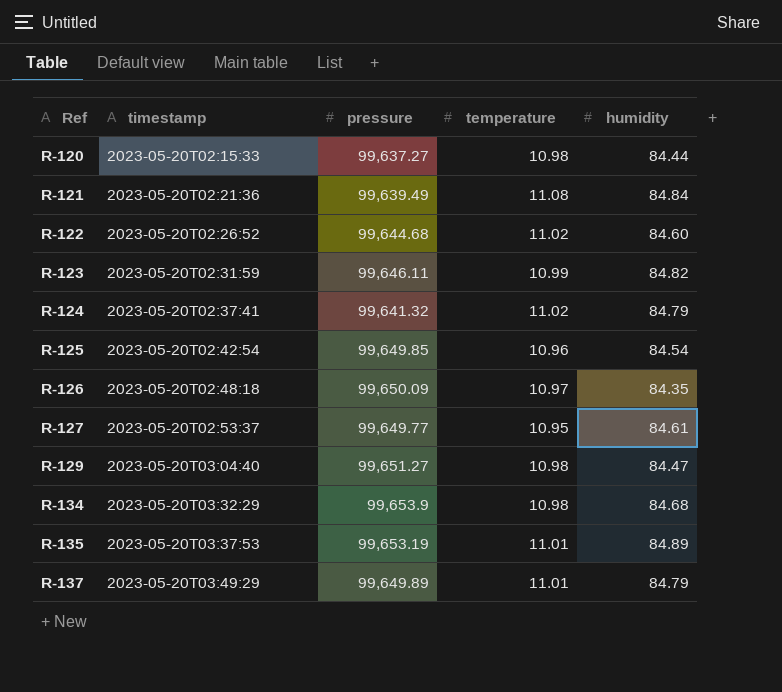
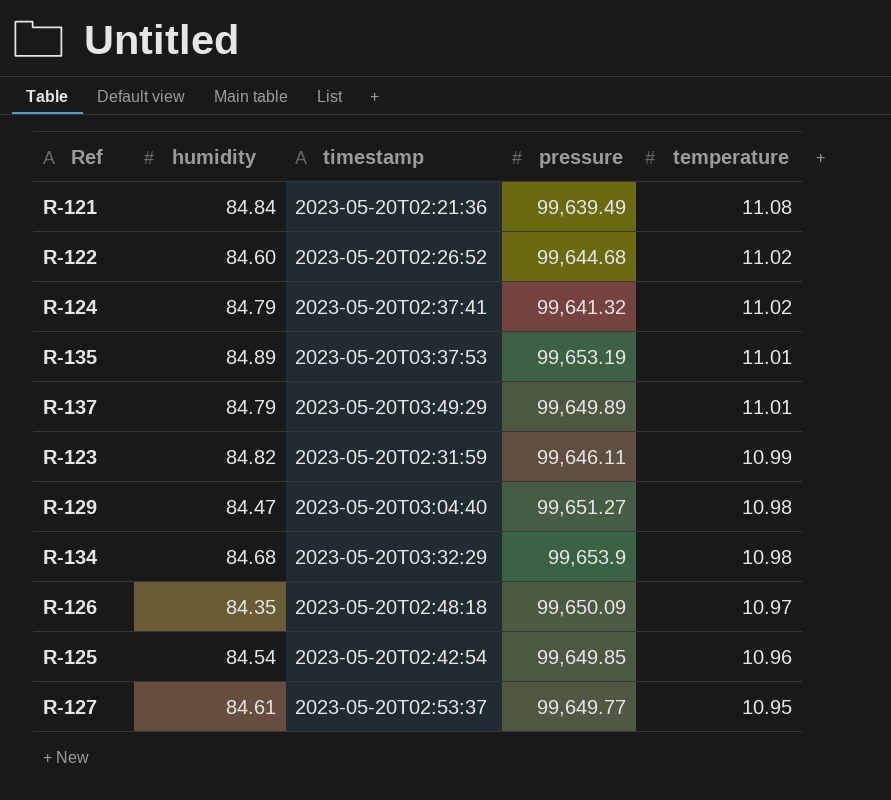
row order: Ref ascending -> temperature descending
column humidity | position: 5 -> 2
row R-120: 2023-05-20T02:15:33 | 99,637.27 | 10.98 | 84.44 -> none

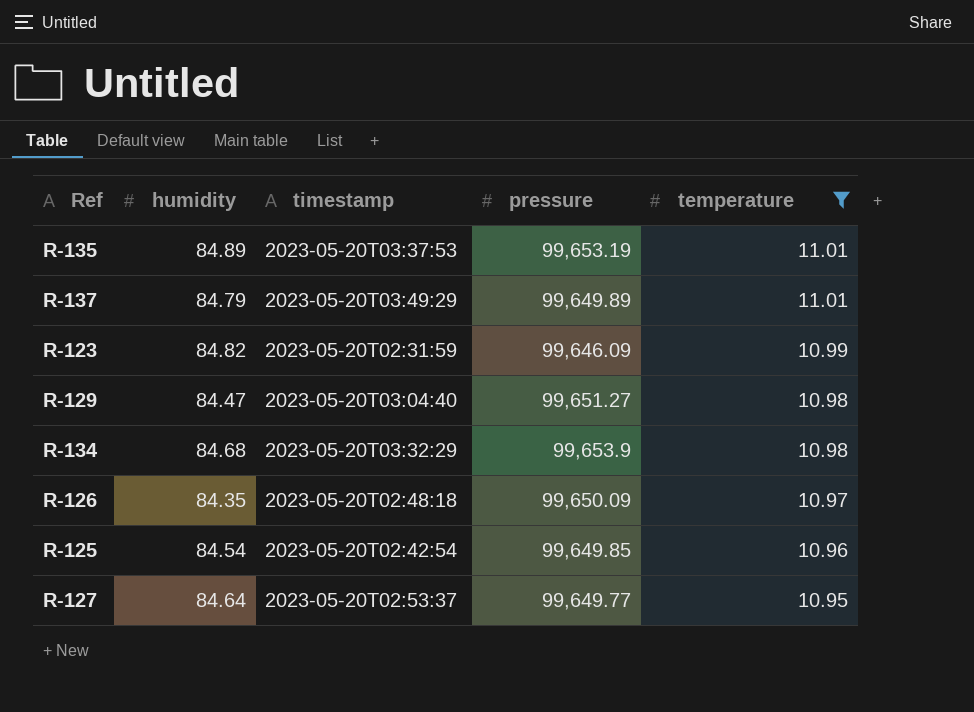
filter: none -> temperature <= 11.01
R-123 | pressure: 99,646.11 -> 99,646.09
R-127 | humidity: 84.61 -> 84.64

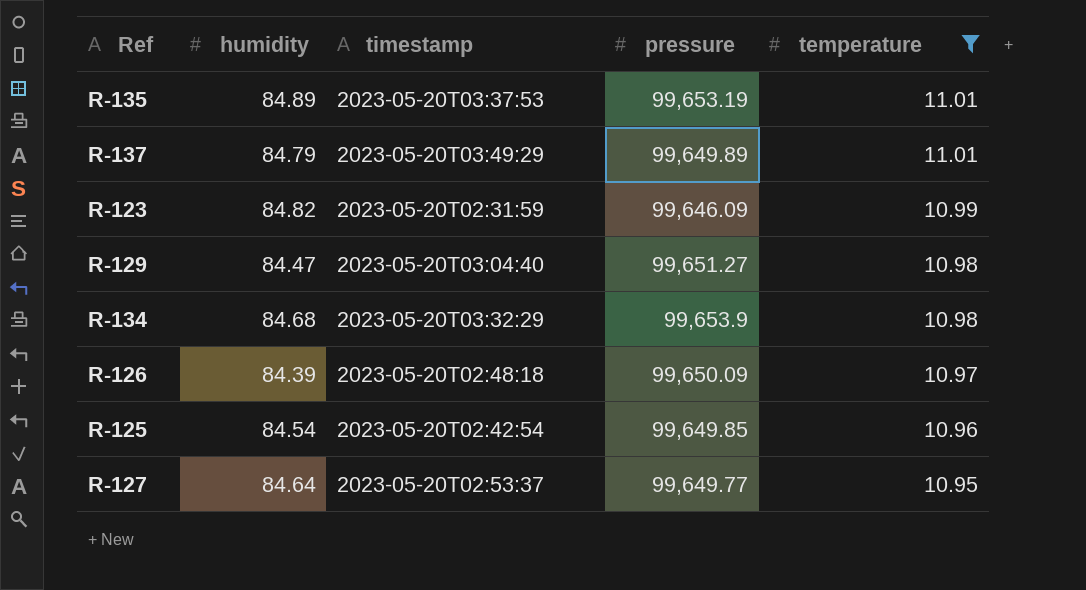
R-126 | humidity: 84.35 -> 84.39

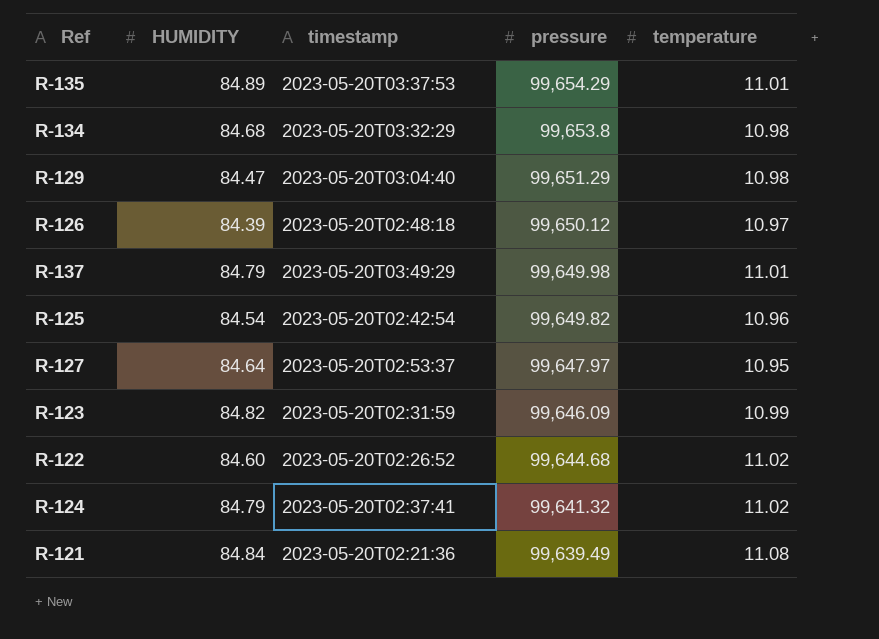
filter: temperature <= 11.01 -> none
row order: temperature descending -> pressure descending
column name: humidity -> HUMIDITY
R-135 | pressure: 99,653.19 -> 99,654.29
R-134 | pressure: 99,653.9 -> 99,653.8
R-129 | pressure: 99,651.27 -> 99,651.29
R-126 | pressure: 99,650.09 -> 99,650.12
R-137 | pressure: 99,649.89 -> 99,649.98
R-125 | pressure: 99,649.85 -> 99,649.82
R-127 | pressure: 99,649.77 -> 99,647.97

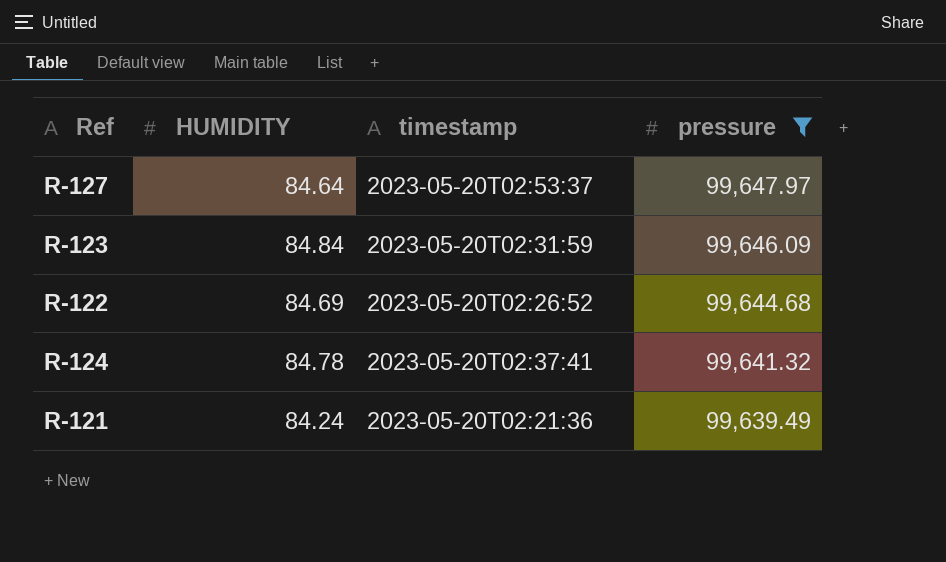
filter: none -> pressure <= 99,647.97
column temperature | position: 5 -> none
R-123 | HUMIDITY: 84.82 -> 84.84
R-122 | HUMIDITY: 84.60 -> 84.69
R-124 | HUMIDITY: 84.79 -> 84.78
R-121 | HUMIDITY: 84.84 -> 84.24

